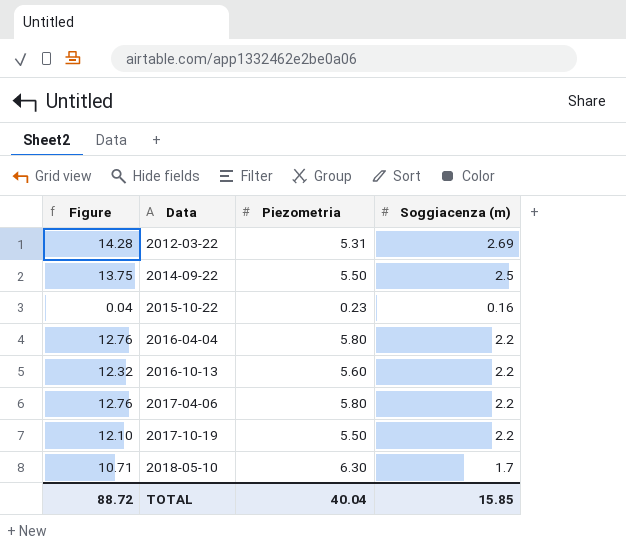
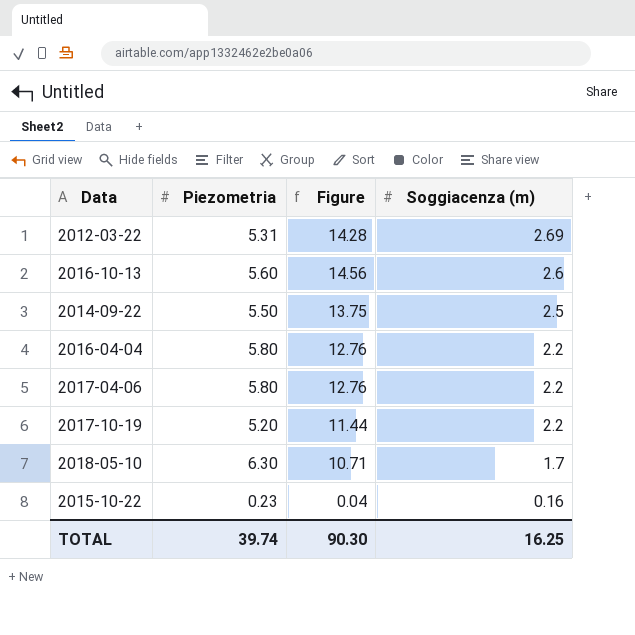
row order: Data ascending -> Soggiacenza (m) descending
column Figure | position: 1 -> 3
2016-10-13 | Figure: 12.32 -> 14.56
2016-10-13 | Soggiacenza (m): 2.2 -> 2.6
2017-10-19 | Piezometria: 5.50 -> 5.20
2017-10-19 | Figure: 12.10 -> 11.44
TOTAL | Piezometria: 40.04 -> 39.74
TOTAL | Figure: 88.72 -> 90.30
TOTAL | Soggiacenza (m): 15.85 -> 16.25

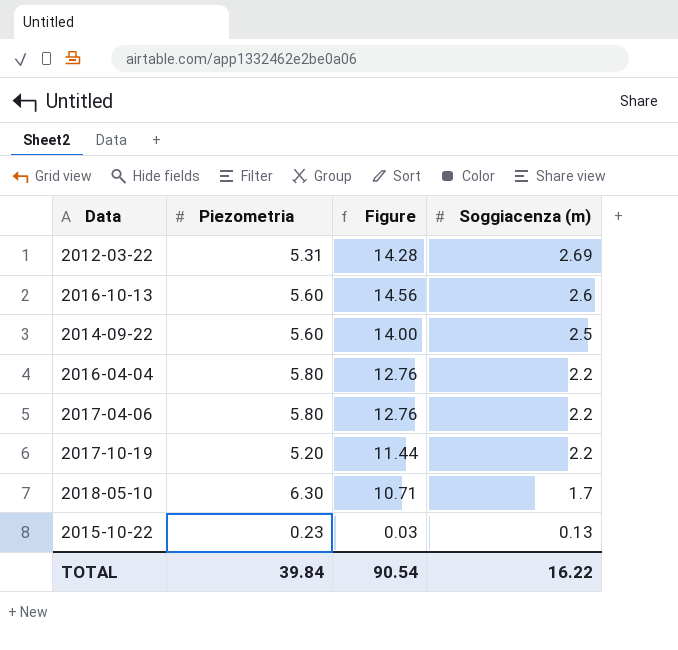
2014-09-22 | Piezometria: 5.50 -> 5.60
2014-09-22 | Figure: 13.75 -> 14.00
2015-10-22 | Figure: 0.04 -> 0.03
2015-10-22 | Soggiacenza (m): 0.16 -> 0.13
TOTAL | Piezometria: 39.74 -> 39.84
TOTAL | Figure: 90.30 -> 90.54
TOTAL | Soggiacenza (m): 16.25 -> 16.22

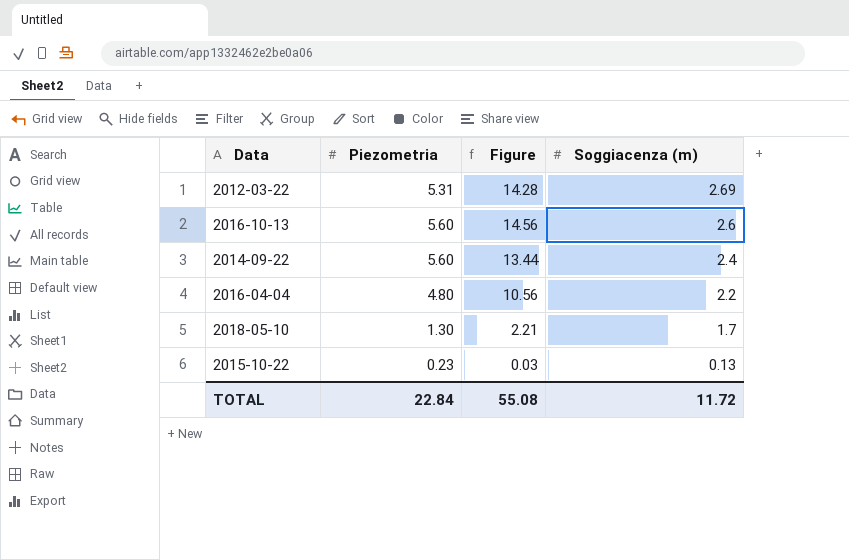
row 2017-04-06: 5.80 | 12.76 | 2.2 -> none
row 2017-10-19: 5.20 | 11.44 | 2.2 -> none
2014-09-22 | Figure: 14.00 -> 13.44
2014-09-22 | Soggiacenza (m): 2.5 -> 2.4
2016-04-04 | Piezometria: 5.80 -> 4.80
2016-04-04 | Figure: 12.76 -> 10.56
2018-05-10 | Piezometria: 6.30 -> 1.30
2018-05-10 | Figure: 10.71 -> 2.21
TOTAL | Piezometria: 39.84 -> 22.84
TOTAL | Figure: 90.54 -> 55.08
TOTAL | Soggiacenza (m): 16.22 -> 11.72

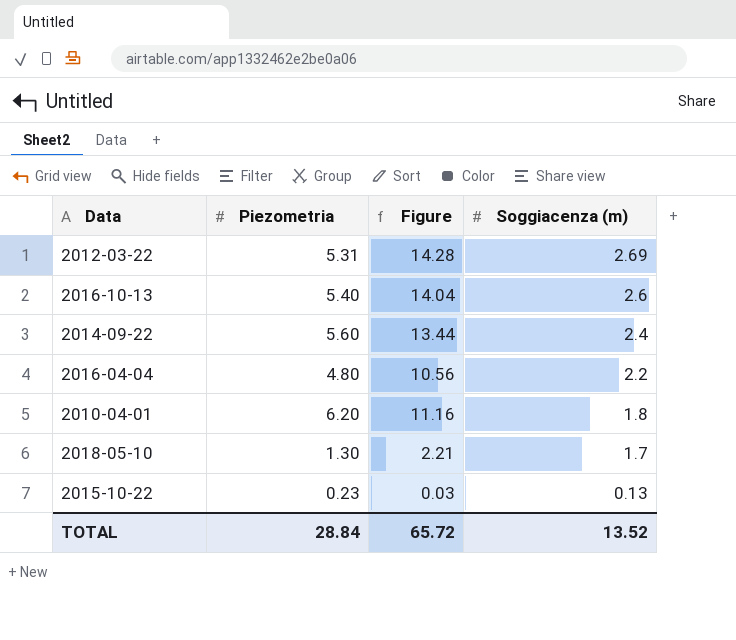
2016-10-13 | Piezometria: 5.60 -> 5.40
2016-10-13 | Figure: 14.56 -> 14.04
row 2010-04-01: none -> 6.20 | 11.16 | 1.8
TOTAL | Piezometria: 22.84 -> 28.84
TOTAL | Figure: 55.08 -> 65.72
TOTAL | Soggiacenza (m): 11.72 -> 13.52

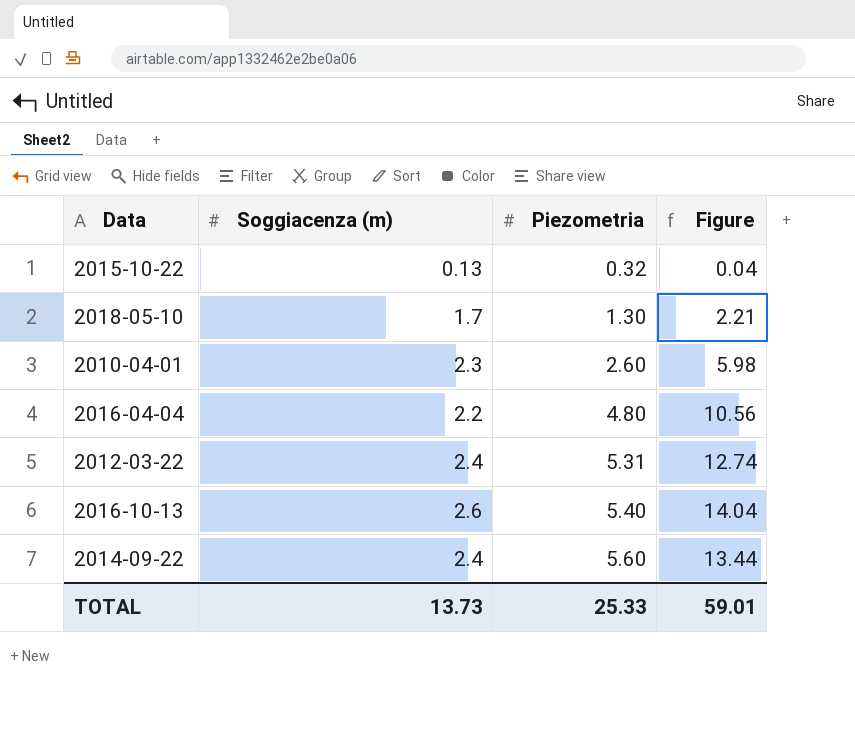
row order: Soggiacenza (m) descending -> Piezometria ascending
column Soggiacenza (m) | position: 4 -> 2
2015-10-22 | Piezometria: 0.23 -> 0.32
2015-10-22 | Figure: 0.03 -> 0.04
2010-04-01 | Soggiacenza (m): 1.8 -> 2.3
2010-04-01 | Piezometria: 6.20 -> 2.60
2010-04-01 | Figure: 11.16 -> 5.98
2012-03-22 | Soggiacenza (m): 2.69 -> 2.4
2012-03-22 | Figure: 14.28 -> 12.74
TOTAL | Soggiacenza (m): 13.52 -> 13.73
TOTAL | Piezometria: 28.84 -> 25.33
TOTAL | Figure: 65.72 -> 59.01

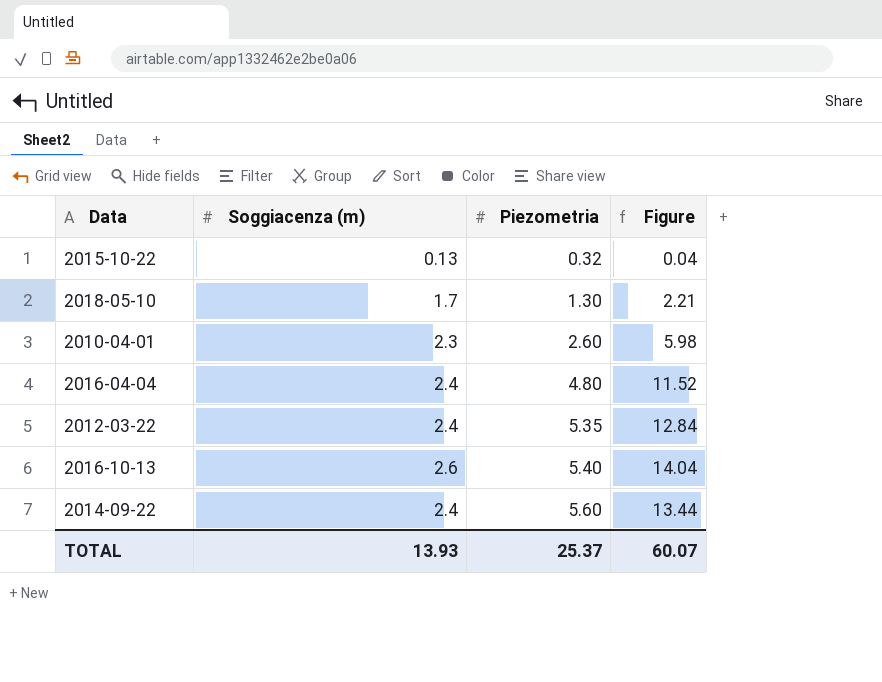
2016-04-04 | Soggiacenza (m): 2.2 -> 2.4
2016-04-04 | Figure: 10.56 -> 11.52
2012-03-22 | Piezometria: 5.31 -> 5.35
2012-03-22 | Figure: 12.74 -> 12.84
TOTAL | Soggiacenza (m): 13.73 -> 13.93
TOTAL | Piezometria: 25.33 -> 25.37
TOTAL | Figure: 59.01 -> 60.07

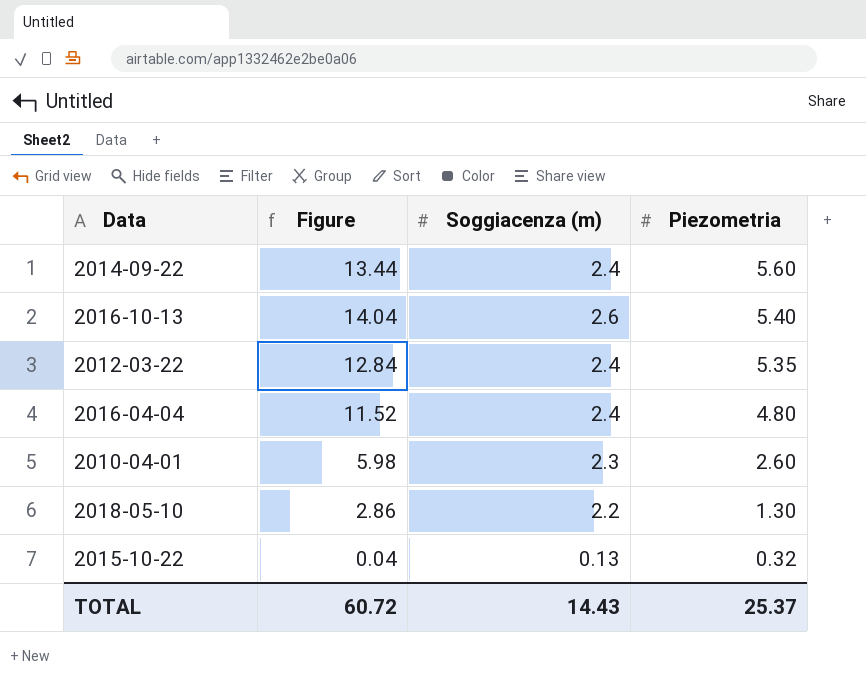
row order: Piezometria ascending -> Piezometria descending
column Figure | position: 4 -> 2
2018-05-10 | Figure: 2.21 -> 2.86
2018-05-10 | Soggiacenza (m): 1.7 -> 2.2
TOTAL | Figure: 60.07 -> 60.72
TOTAL | Soggiacenza (m): 13.93 -> 14.43

